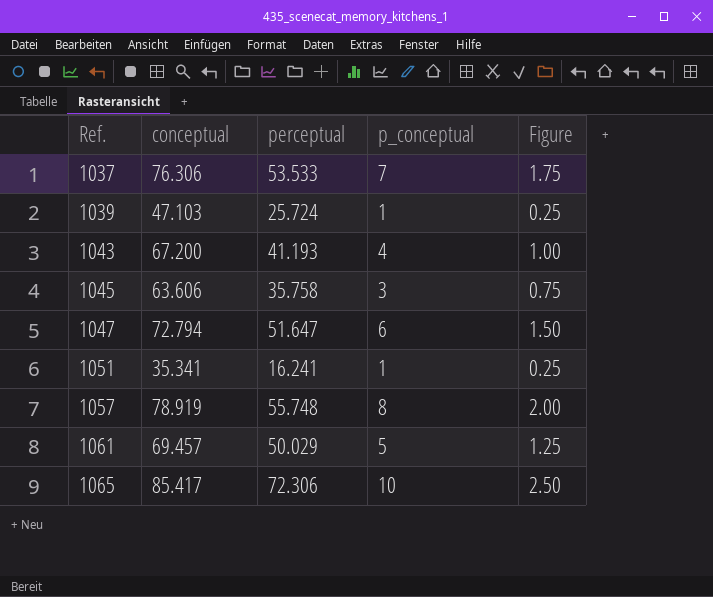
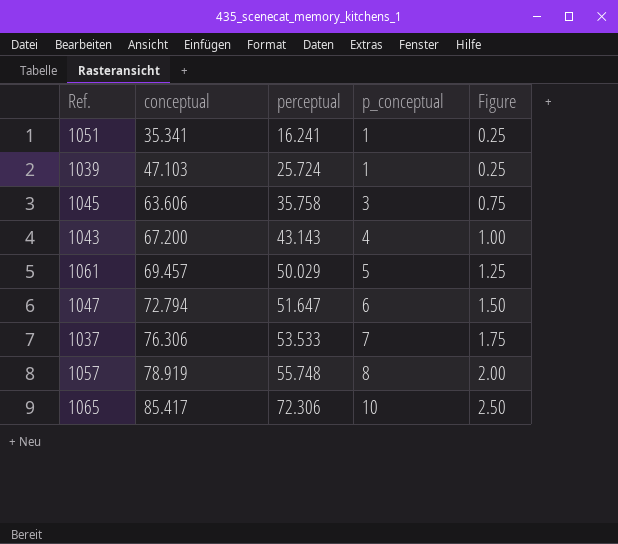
row order: Ref. ascending -> conceptual ascending
1043 | perceptual: 41.193 -> 43.143

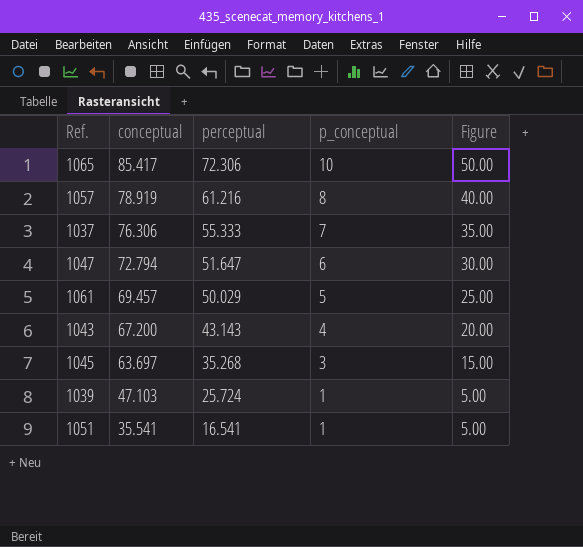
row order: conceptual ascending -> conceptual descending
column Figure | formula: [p_conceptual] * 0.25 -> [p_conceptual] * 5
1057 | perceptual: 55.748 -> 61.216
1037 | perceptual: 53.533 -> 55.333
1045 | conceptual: 63.606 -> 63.697
1045 | perceptual: 35.758 -> 35.268
1051 | conceptual: 35.341 -> 35.541
1051 | perceptual: 16.241 -> 16.541

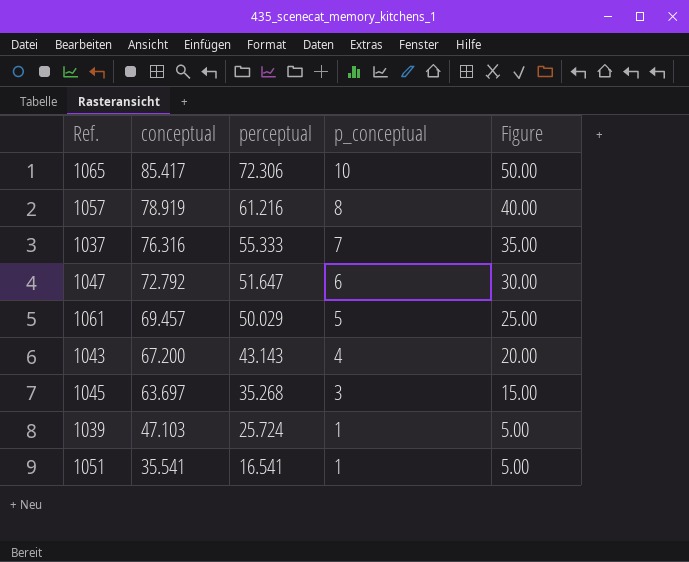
1037 | conceptual: 76.306 -> 76.316
1047 | conceptual: 72.794 -> 72.792

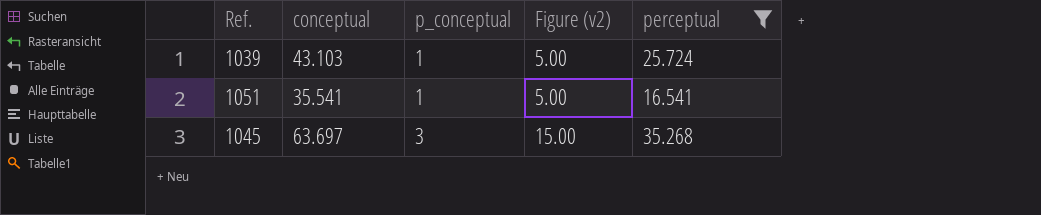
filter: none -> perceptual <= 35.268
row order: conceptual descending -> p_conceptual ascending
column name: Figure -> Figure (v2)
column perceptual | position: 3 -> 5
1039 | conceptual: 47.103 -> 43.103

